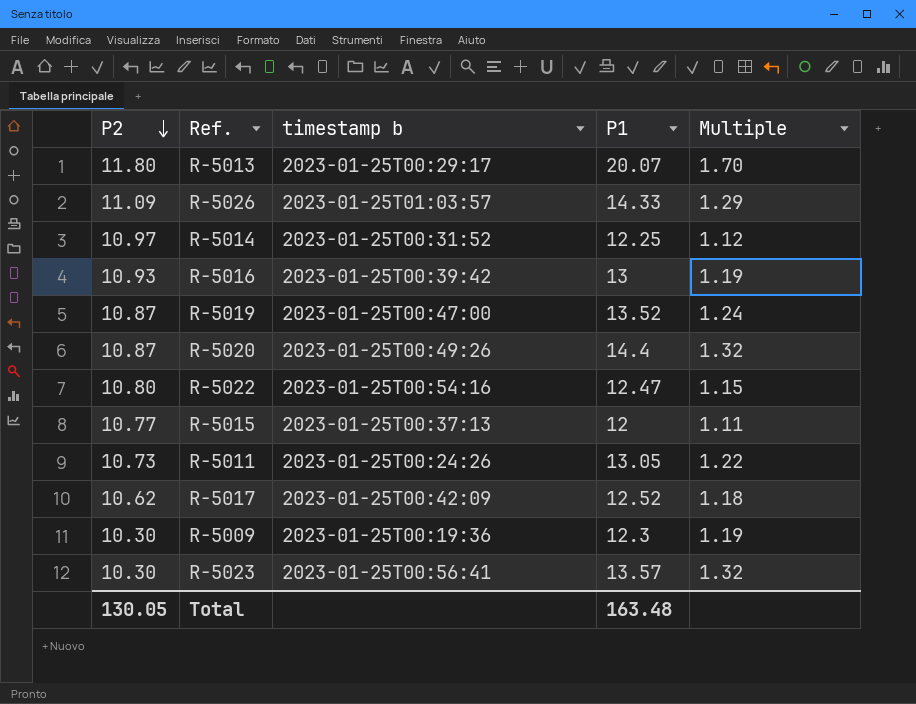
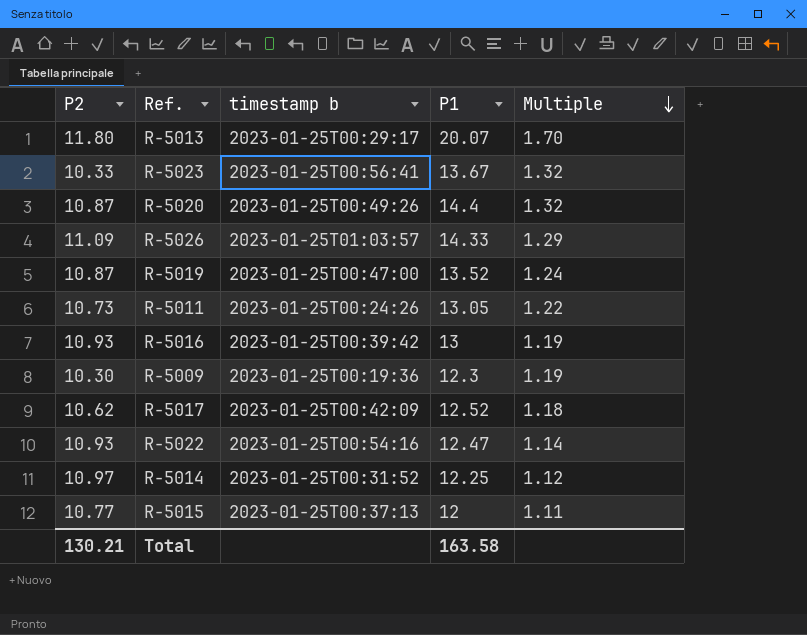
row order: P2 descending -> Multiple descending
R-5023 | P2: 10.30 -> 10.33
R-5023 | P1: 13.57 -> 13.67
R-5022 | P2: 10.80 -> 10.93
R-5022 | Multiple: 1.15 -> 1.14
Total | P2: 130.05 -> 130.21
Total | P1: 163.48 -> 163.58

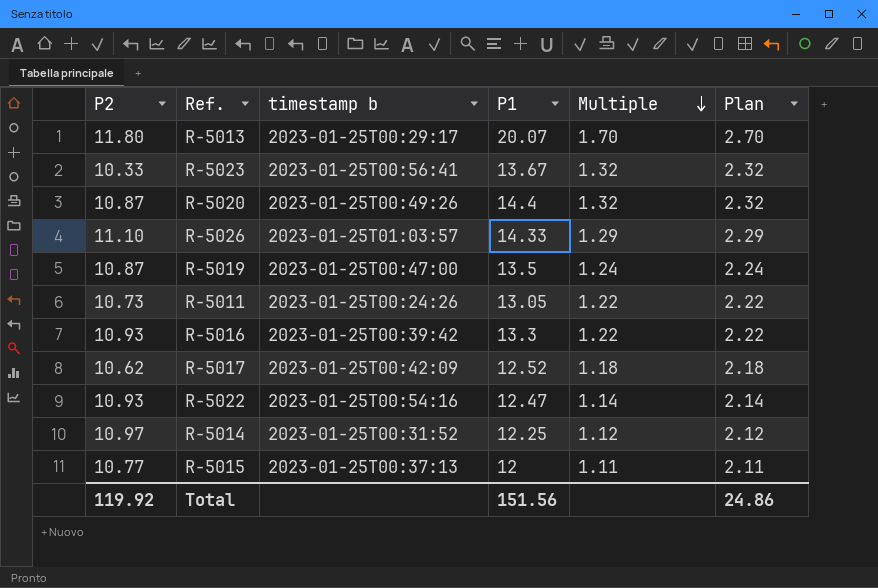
column Plan | formula: none -> [Multiple] + 1
row R-5009: 10.30 | 2023-01-25T00:19:36 | 12.3 | 1.19 -> none
R-5026 | P2: 11.09 -> 11.10
R-5019 | P1: 13.52 -> 13.5
R-5016 | P1: 13 -> 13.3
R-5016 | Multiple: 1.19 -> 1.22
Total | P2: 130.21 -> 119.92
Total | P1: 163.58 -> 151.56

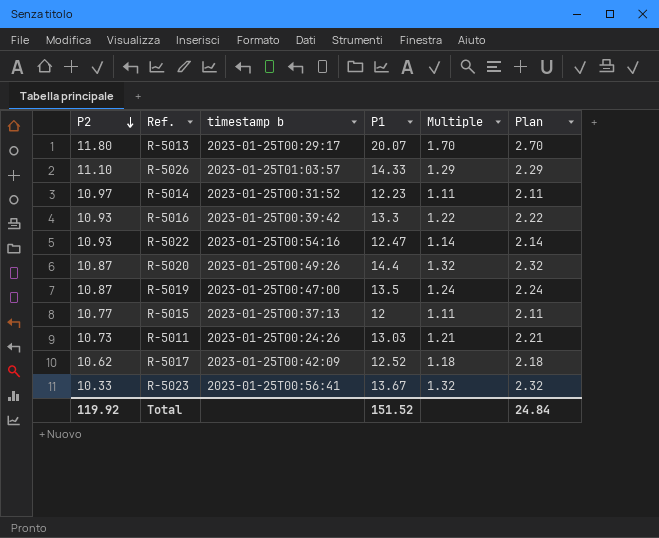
row order: Multiple descending -> P2 descending
R-5014 | P1: 12.25 -> 12.23
R-5014 | Multiple: 1.12 -> 1.11
R-5014 | Plan: 2.12 -> 2.11
R-5011 | P1: 13.05 -> 13.03
R-5011 | Multiple: 1.22 -> 1.21
R-5011 | Plan: 2.22 -> 2.21
Total | P1: 151.56 -> 151.52
Total | Plan: 24.86 -> 24.84

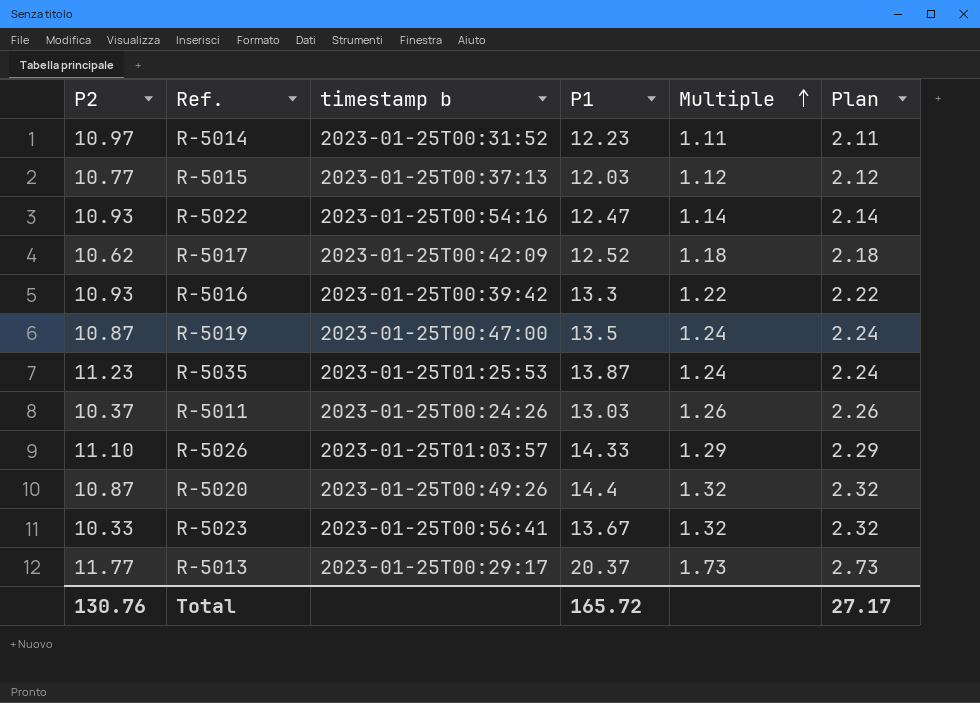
row order: P2 descending -> Multiple ascending
R-5015 | P1: 12 -> 12.03
R-5015 | Multiple: 1.11 -> 1.12
R-5015 | Plan: 2.11 -> 2.12
row R-5035: none -> 11.23 | 2023-01-25T01:25:53 | 13.87 | 1.24 | 2.24
R-5011 | P2: 10.73 -> 10.37
R-5011 | Multiple: 1.21 -> 1.26
R-5011 | Plan: 2.21 -> 2.26
R-5013 | P2: 11.80 -> 11.77
R-5013 | P1: 20.07 -> 20.37
R-5013 | Multiple: 1.70 -> 1.73
R-5013 | Plan: 2.70 -> 2.73
Total | P2: 119.92 -> 130.76
Total | P1: 151.52 -> 165.72
Total | Plan: 24.84 -> 27.17

